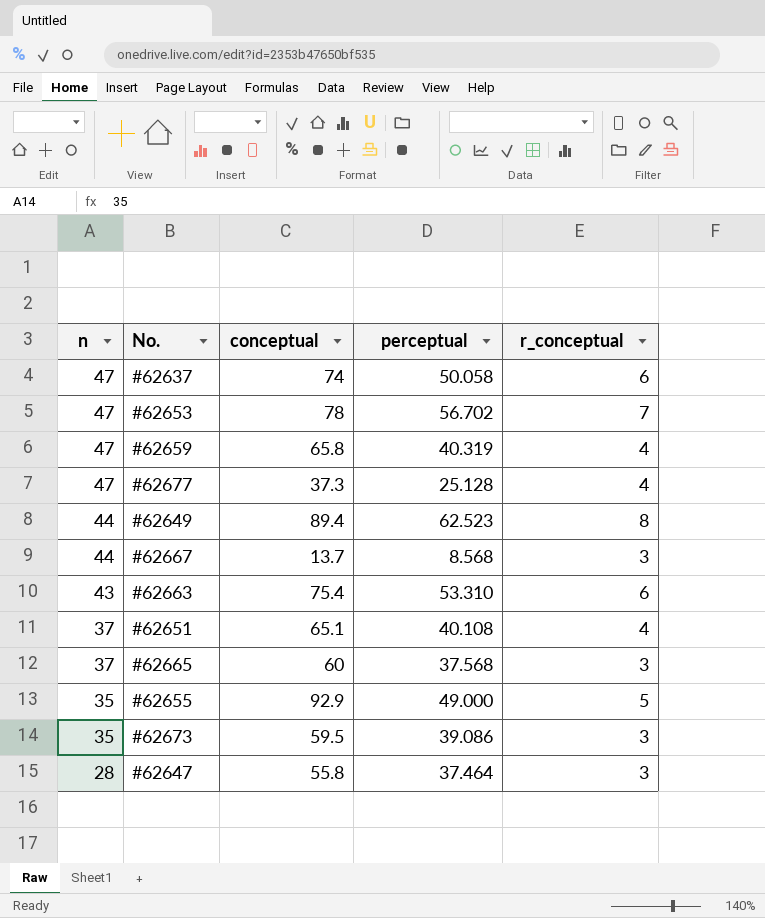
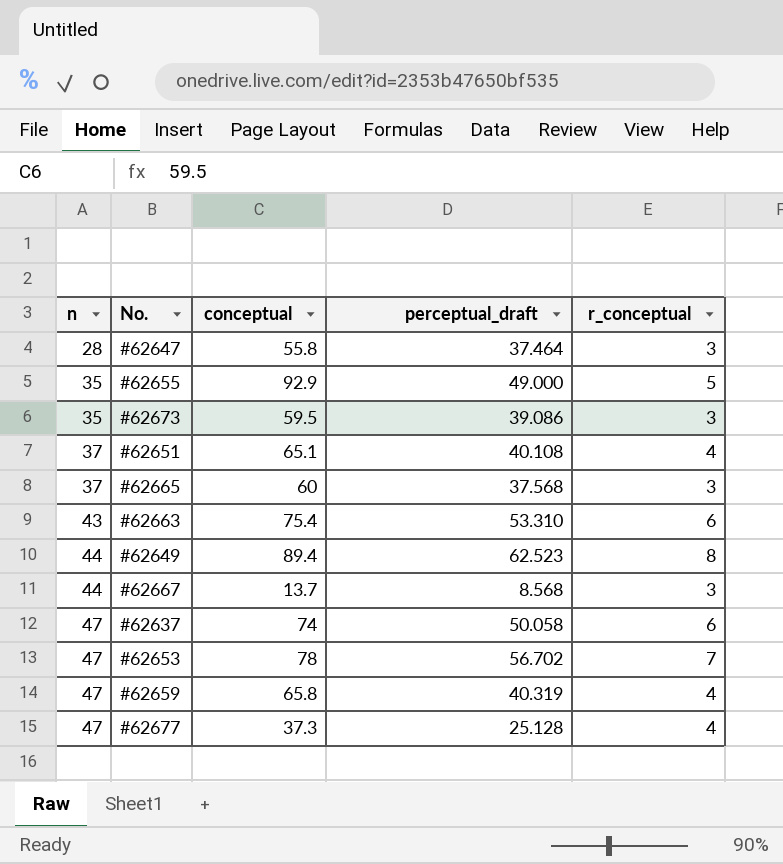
row order: n descending -> n ascending
column name: perceptual -> perceptual_draft

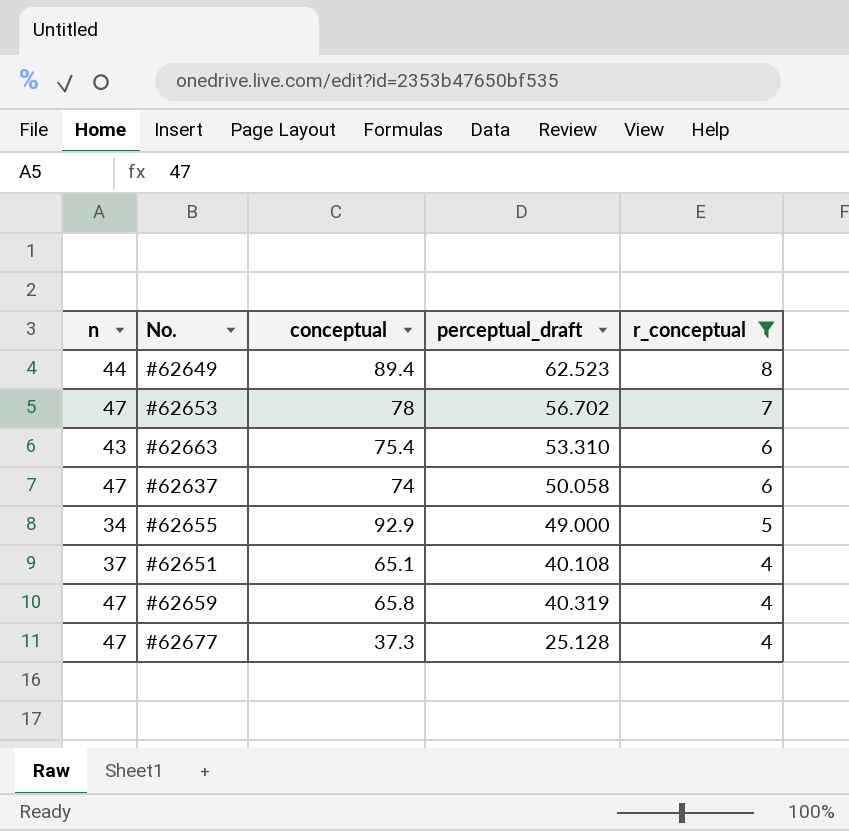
filter: none -> r_conceptual != 3
row order: n ascending -> r_conceptual descending
#62655 | n: 35 -> 34

